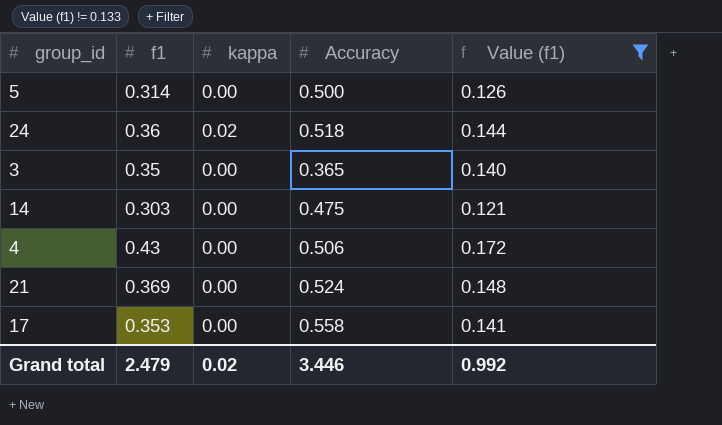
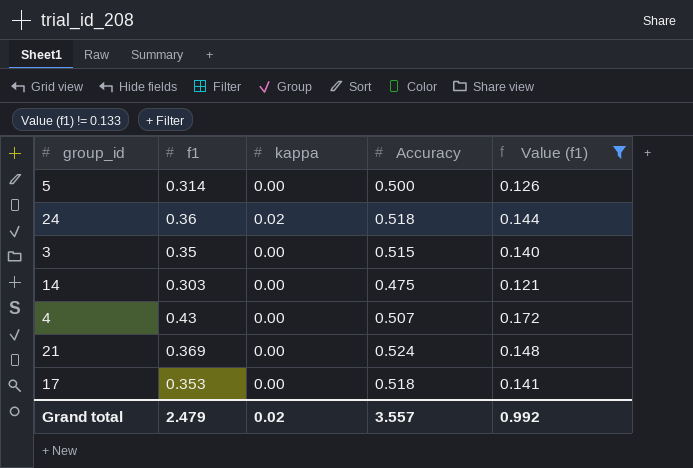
3 | Accuracy: 0.365 -> 0.515
4 | Accuracy: 0.506 -> 0.507
17 | Accuracy: 0.558 -> 0.518
Grand total | Accuracy: 3.446 -> 3.557

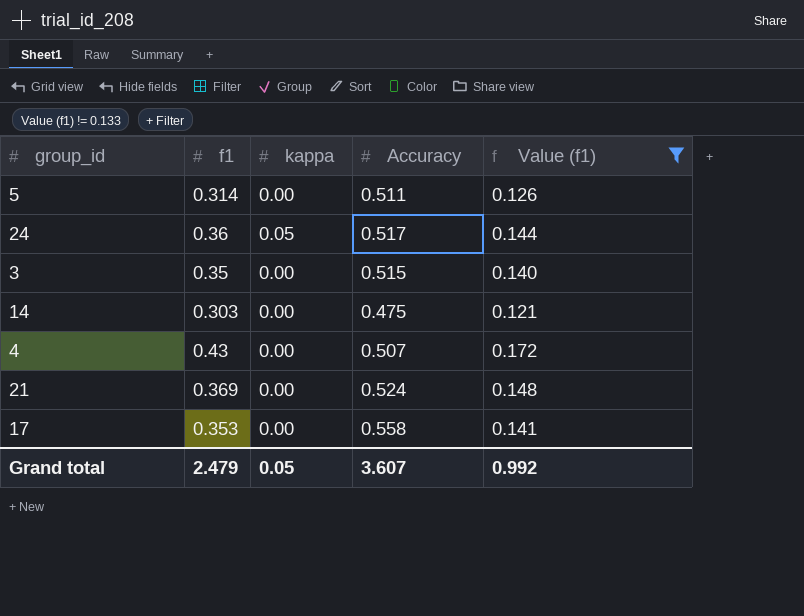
5 | Accuracy: 0.500 -> 0.511
24 | kappa: 0.02 -> 0.05
24 | Accuracy: 0.518 -> 0.517
17 | Accuracy: 0.518 -> 0.558
Grand total | kappa: 0.02 -> 0.05
Grand total | Accuracy: 3.557 -> 3.607

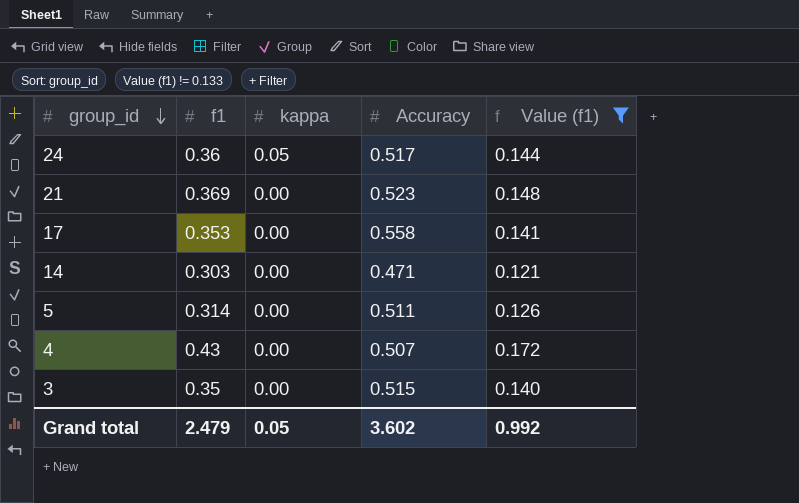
row order: none -> group_id descending
21 | Accuracy: 0.524 -> 0.523
14 | Accuracy: 0.475 -> 0.471
Grand total | Accuracy: 3.607 -> 3.602

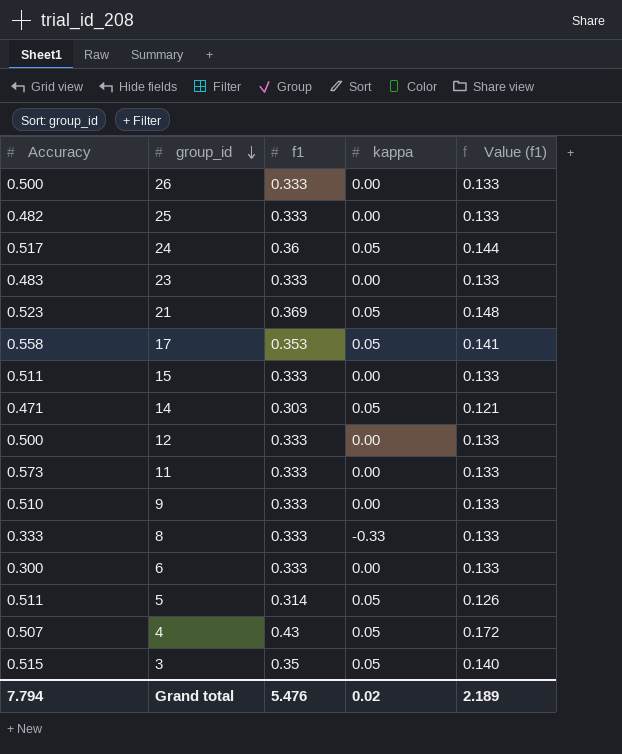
filter: Value (f1) != 0.133 -> none
column Accuracy | position: 4 -> 1
21 | kappa: 0.00 -> 0.05
17 | kappa: 0.00 -> 0.05
14 | kappa: 0.00 -> 0.05
5 | kappa: 0.00 -> 0.05
4 | kappa: 0.00 -> 0.05
3 | kappa: 0.00 -> 0.05
Grand total | Accuracy: 3.602 -> 7.794
Grand total | f1: 2.479 -> 5.476
Grand total | kappa: 0.05 -> 0.02
Grand total | Value (f1): 0.992 -> 2.189

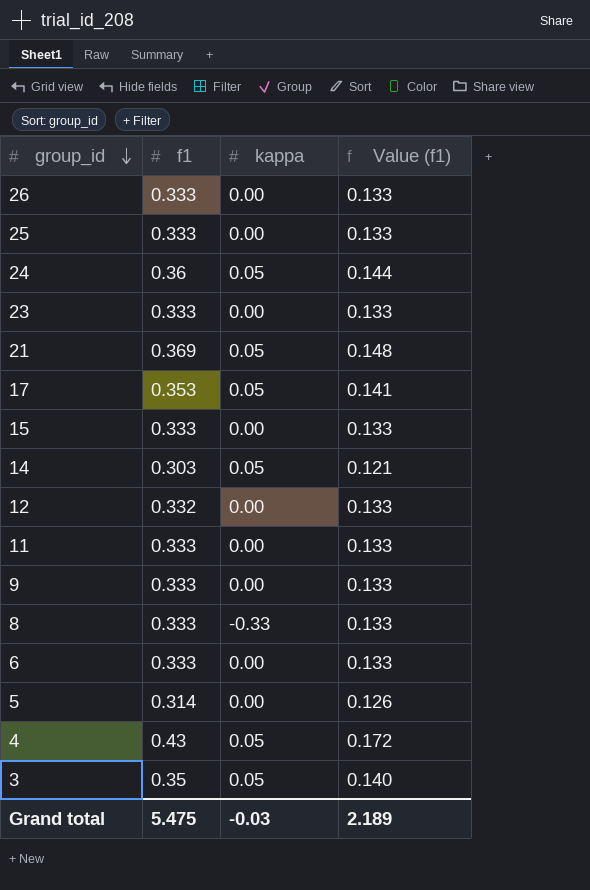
column Accuracy | position: 1 -> none
12 | f1: 0.333 -> 0.332
5 | kappa: 0.05 -> 0.00
Grand total | f1: 5.476 -> 5.475
Grand total | kappa: 0.02 -> -0.03

